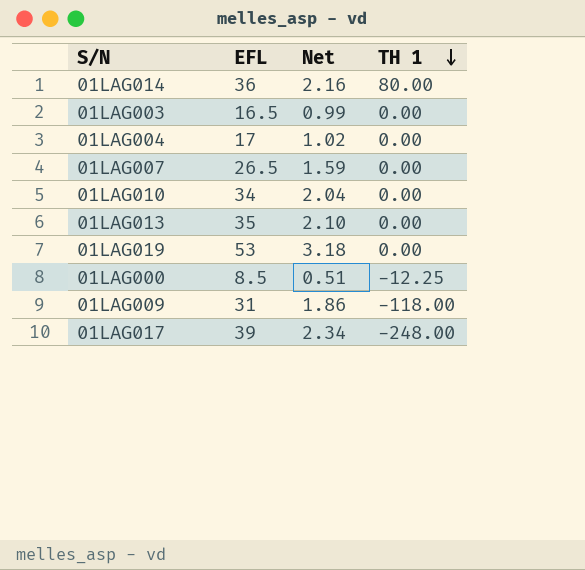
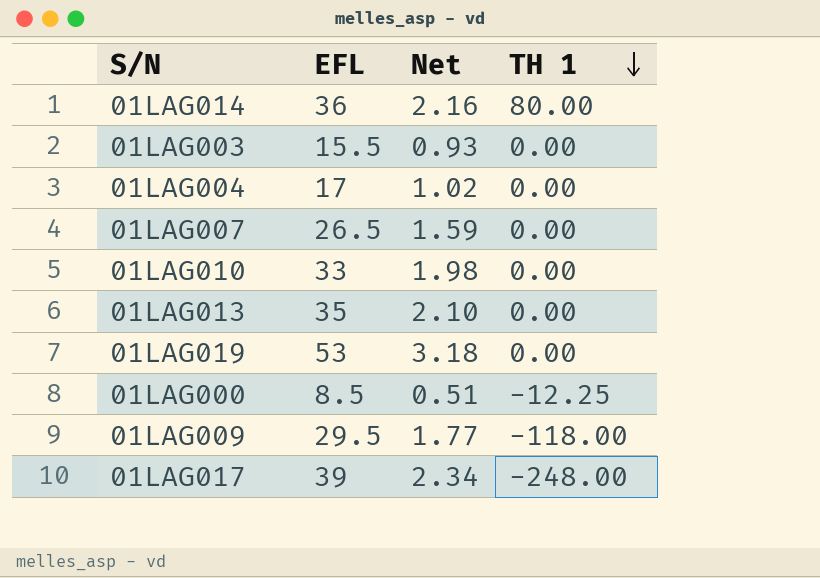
01LAG003 | EFL: 16.5 -> 15.5
01LAG003 | Net: 0.99 -> 0.93
01LAG010 | EFL: 34 -> 33
01LAG010 | Net: 2.04 -> 1.98
01LAG009 | EFL: 31 -> 29.5
01LAG009 | Net: 1.86 -> 1.77

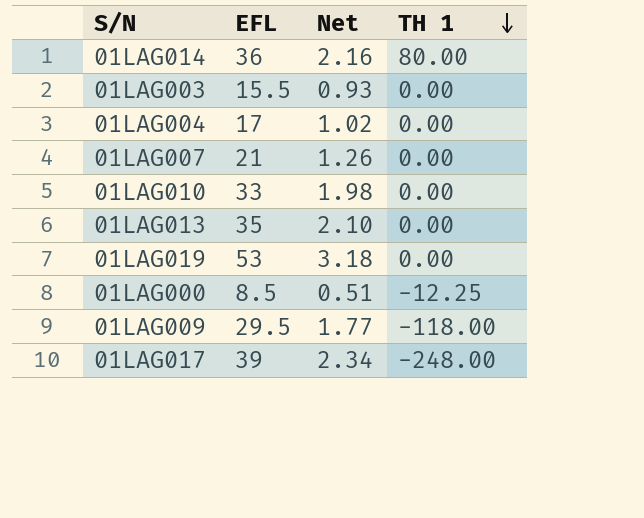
01LAG007 | EFL: 26.5 -> 21
01LAG007 | Net: 1.59 -> 1.26

